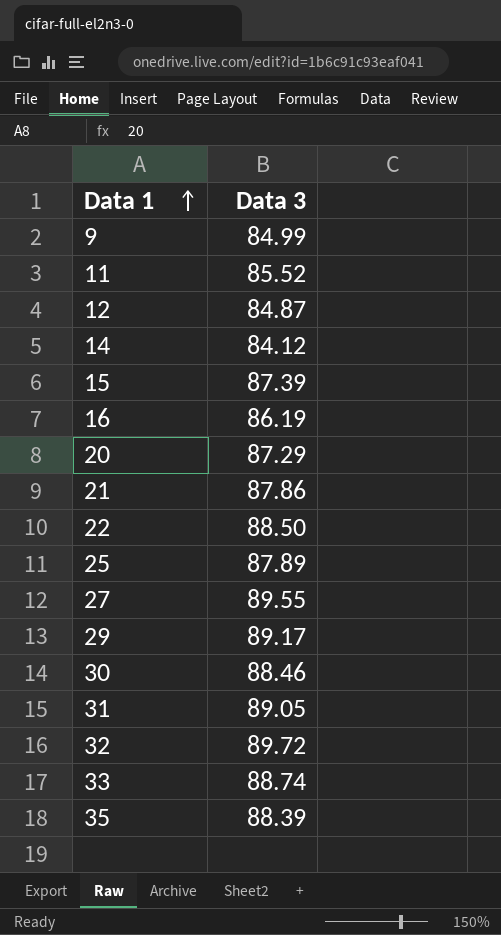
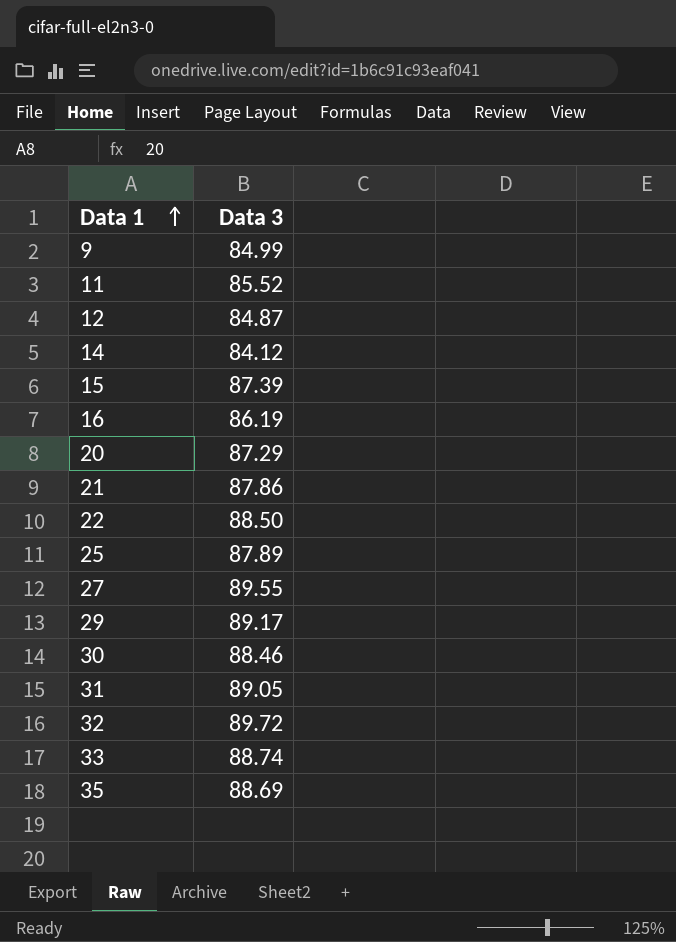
35 | Data 3: 88.39 -> 88.69

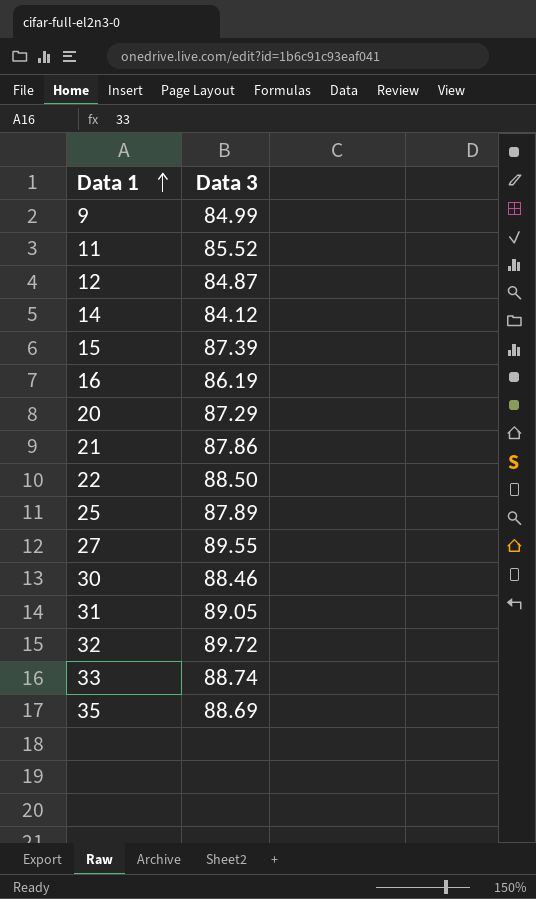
row 29: 89.17 -> none

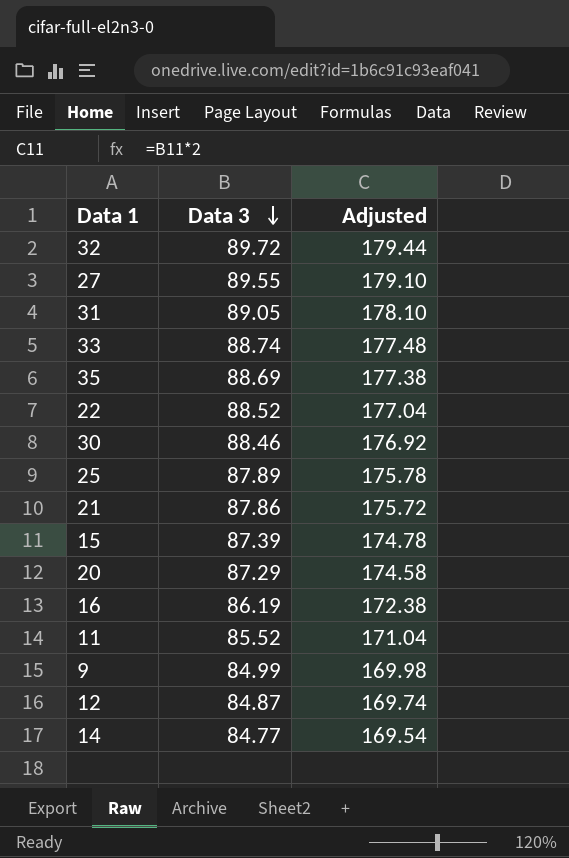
row order: Data 1 ascending -> Data 3 descending
column Adjusted | formula: none -> [Data 3] * 2
22 | Data 3: 88.50 -> 88.52
14 | Data 3: 84.12 -> 84.77

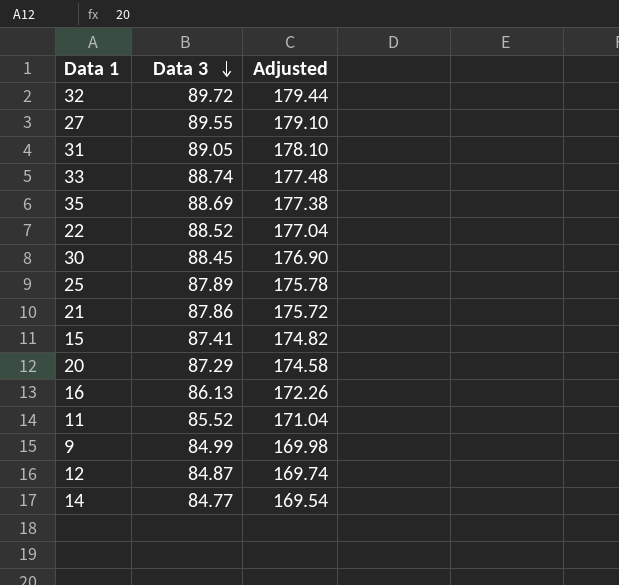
30 | Data 3: 88.46 -> 88.45
30 | Adjusted: 176.92 -> 176.90
15 | Data 3: 87.39 -> 87.41
15 | Adjusted: 174.78 -> 174.82
16 | Data 3: 86.19 -> 86.13
16 | Adjusted: 172.38 -> 172.26

